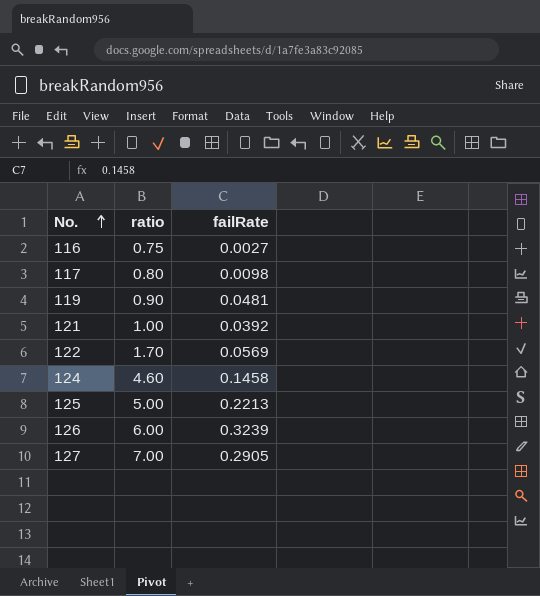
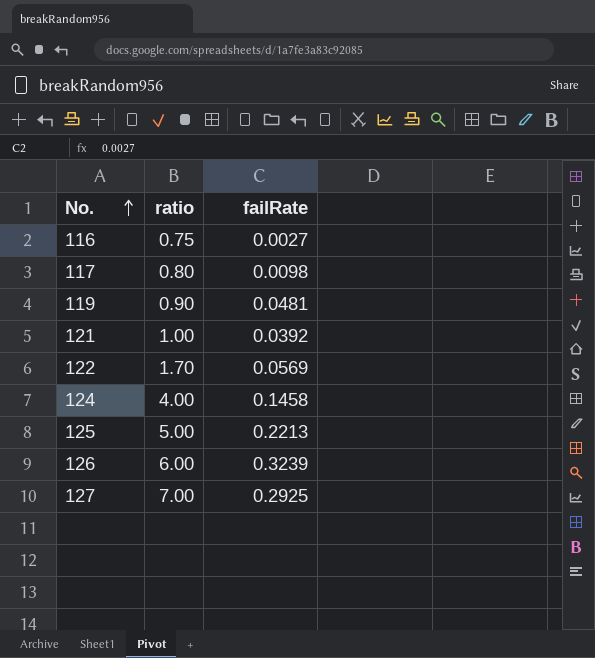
124 | ratio: 4.60 -> 4.00
127 | failRate: 0.2905 -> 0.2925

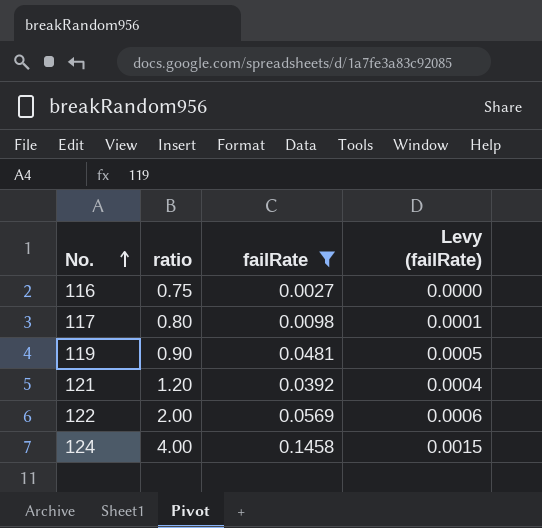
filter: none -> failRate <= 0.1458
column Levy (failRate) | formula: none -> [failRate] * 0.01
121 | ratio: 1.00 -> 1.20
122 | ratio: 1.70 -> 2.00

